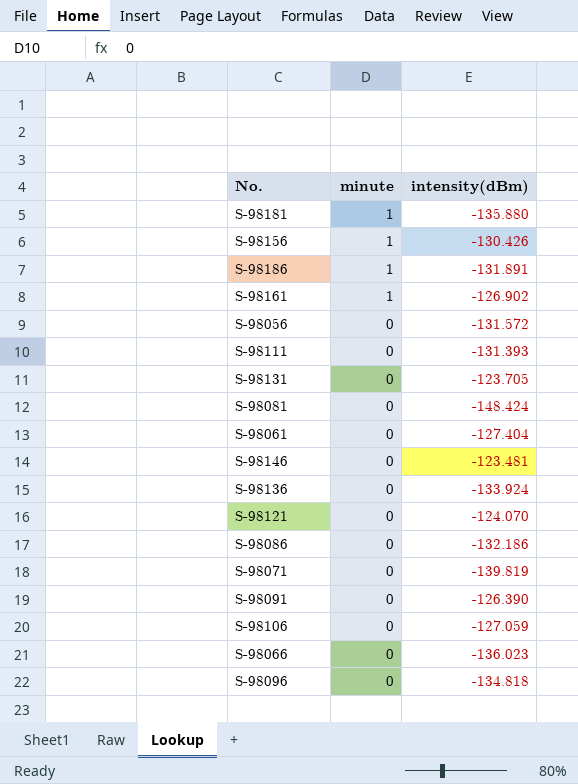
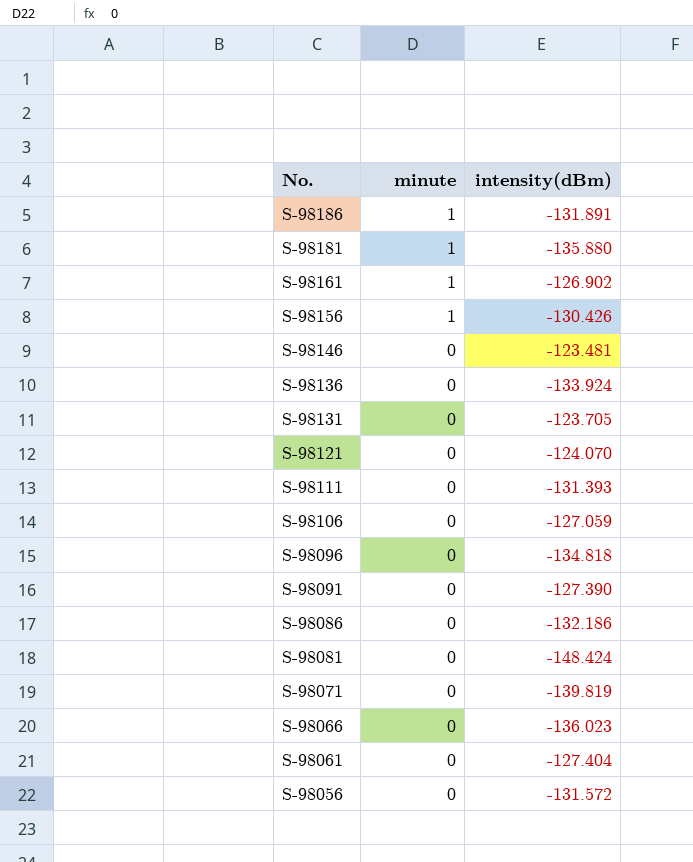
row order: minute descending -> No. descending
S-98091 | intensity(dBm): -126.390 -> -127.390

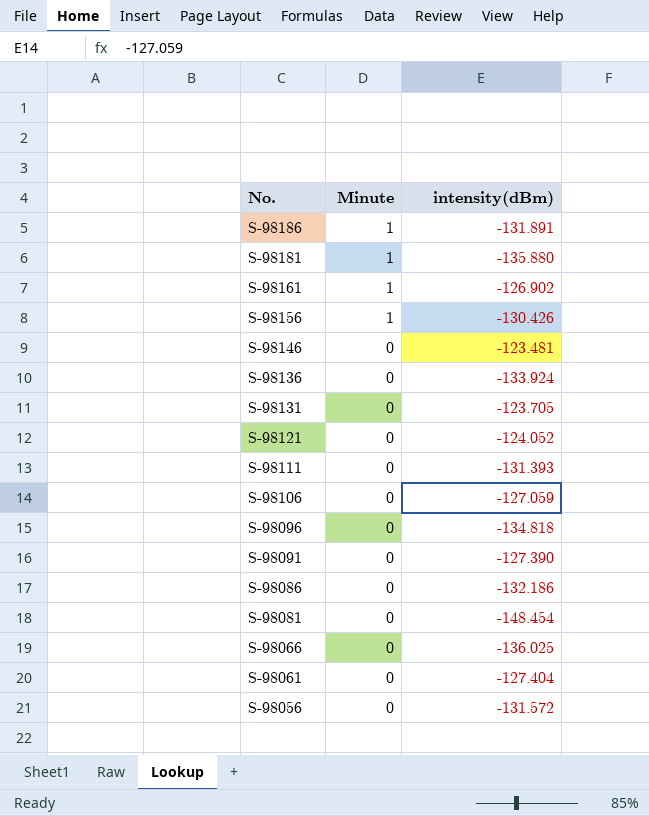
column name: minute -> Minute
row S-98071: 0 | -139.819 -> none
S-98121 | intensity(dBm): -124.070 -> -124.052
S-98081 | intensity(dBm): -148.424 -> -148.454
S-98066 | intensity(dBm): -136.023 -> -136.025

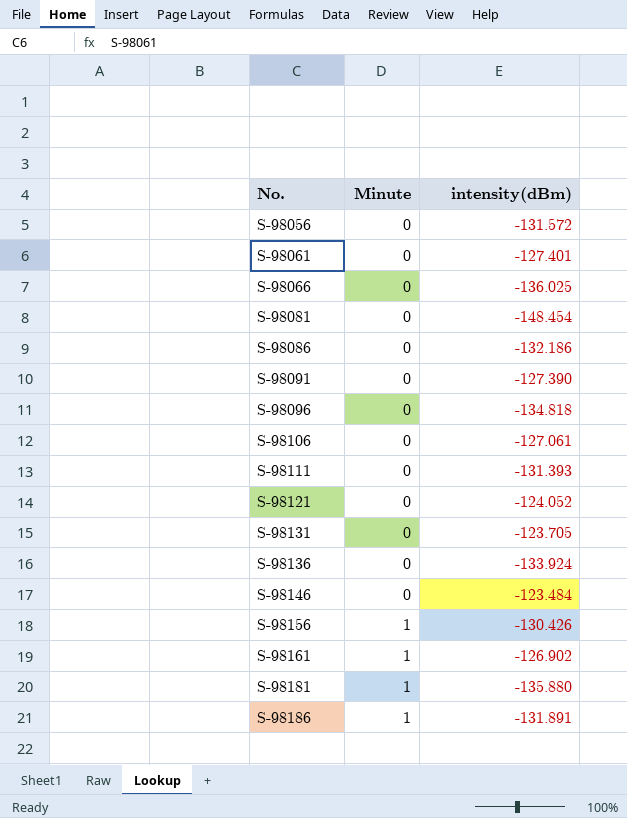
row order: No. descending -> No. ascending
S-98061 | intensity(dBm): -127.404 -> -127.401
S-98106 | intensity(dBm): -127.059 -> -127.061
S-98146 | intensity(dBm): -123.481 -> -123.484

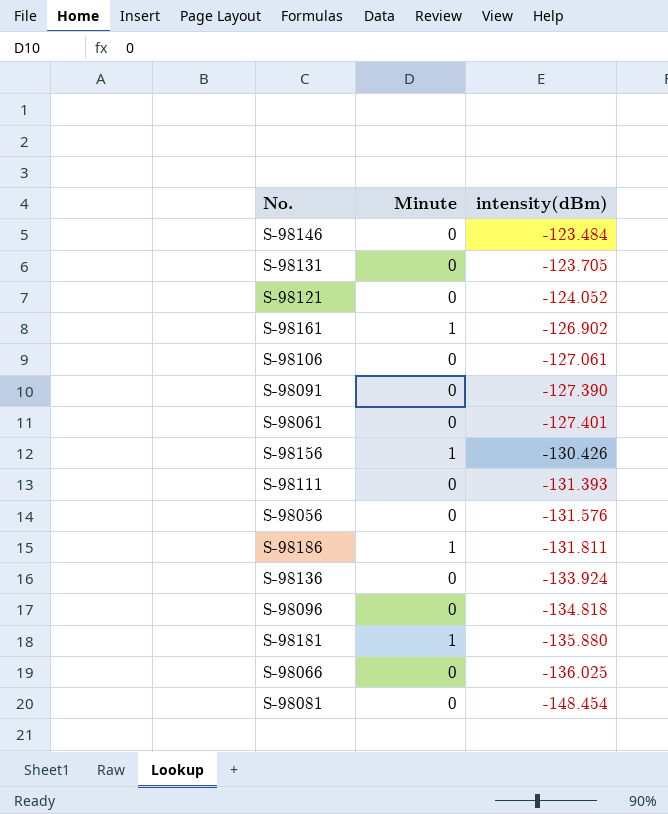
row order: No. ascending -> intensity(dBm) descending
row S-98086: 0 | -132.186 -> none
S-98056 | intensity(dBm): -131.572 -> -131.576
S-98186 | intensity(dBm): -131.891 -> -131.811

